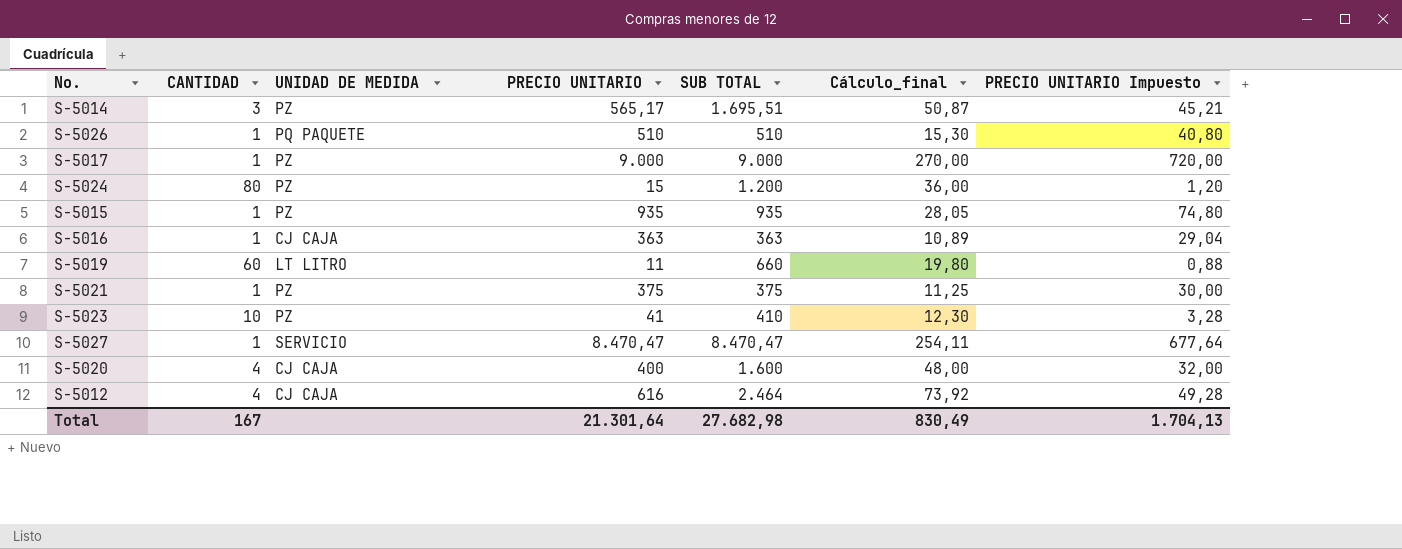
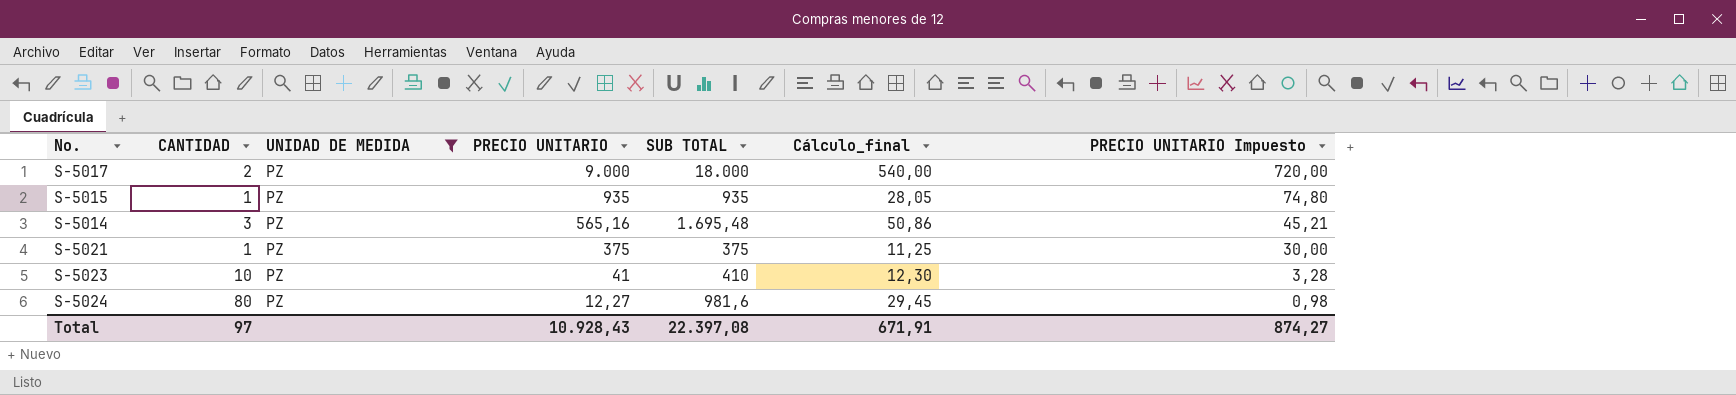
filter: none -> UNIDAD DE MEDIDA = PZ
row order: none -> PRECIO UNITARIO descending
S-5017 | CANTIDAD: 1 -> 2
S-5017 | SUB TOTAL: 9.000 -> 18.000
S-5017 | Cálculo_final: 270,00 -> 540,00
S-5014 | PRECIO UNITARIO: 565,17 -> 565,16
S-5014 | SUB TOTAL: 1.695,51 -> 1.695,48
S-5014 | Cálculo_final: 50,87 -> 50,86
S-5024 | PRECIO UNITARIO: 15 -> 12,27
S-5024 | SUB TOTAL: 1.200 -> 981,6
S-5024 | Cálculo_final: 36,00 -> 29,45
S-5024 | PRECIO UNITARIO Impuesto: 1,20 -> 0,98
Total | CANTIDAD: 167 -> 97
Total | PRECIO UNITARIO: 21.301,64 -> 10.928,43
Total | SUB TOTAL: 27.682,98 -> 22.397,08
Total | Cálculo_final: 830,49 -> 671,91
Total | PRECIO UNITARIO Impuesto: 1.704,13 -> 874,27

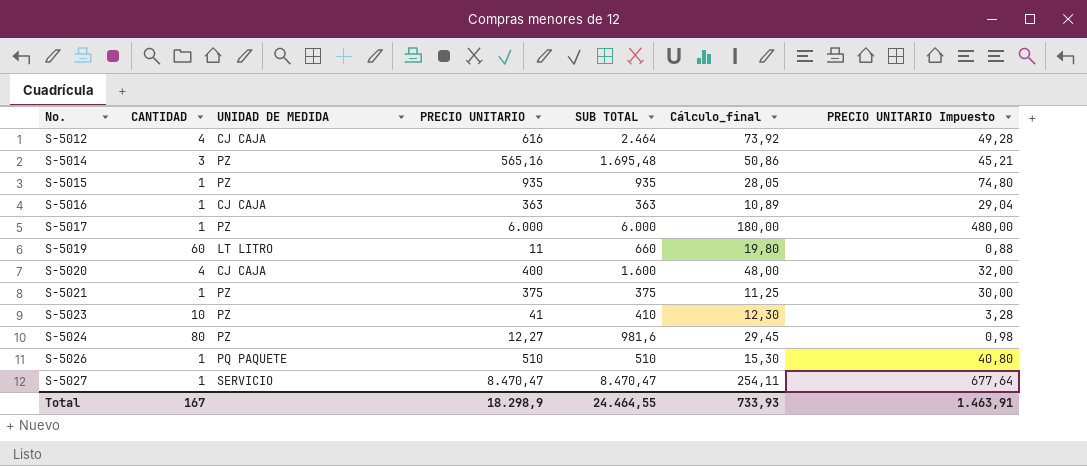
filter: UNIDAD DE MEDIDA = PZ -> none
row order: PRECIO UNITARIO descending -> No. ascending
S-5017 | CANTIDAD: 2 -> 1
S-5017 | PRECIO UNITARIO: 9.000 -> 6.000
S-5017 | SUB TOTAL: 18.000 -> 6.000
S-5017 | Cálculo_final: 540,00 -> 180,00
S-5017 | PRECIO UNITARIO Impuesto: 720,00 -> 480,00
Total | CANTIDAD: 97 -> 167
Total | PRECIO UNITARIO: 10.928,43 -> 18.298,9
Total | SUB TOTAL: 22.397,08 -> 24.464,55
Total | Cálculo_final: 671,91 -> 733,93
Total | PRECIO UNITARIO Impuesto: 874,27 -> 1.463,91

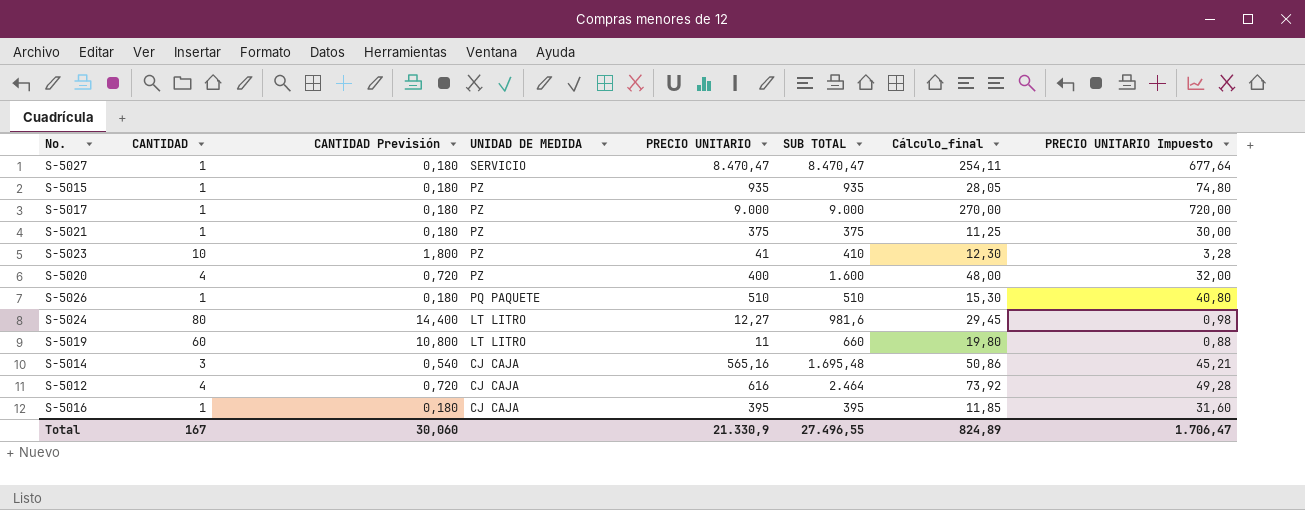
row order: No. ascending -> UNIDAD DE MEDIDA descending
column CANTIDAD Previsión | formula: none -> [CANTIDAD] * 0,18
S-5017 | PRECIO UNITARIO: 6.000 -> 9.000
S-5017 | SUB TOTAL: 6.000 -> 9.000
S-5017 | Cálculo_final: 180,00 -> 270,00
S-5017 | PRECIO UNITARIO Impuesto: 480,00 -> 720,00
S-5020 | UNIDAD DE MEDIDA: CJ CAJA -> PZ
S-5024 | UNIDAD DE MEDIDA: PZ -> LT LITRO
S-5014 | UNIDAD DE MEDIDA: PZ -> CJ CAJA
S-5016 | PRECIO UNITARIO: 363 -> 395
S-5016 | SUB TOTAL: 363 -> 395
S-5016 | Cálculo_final: 10,89 -> 11,85
S-5016 | PRECIO UNITARIO Impuesto: 29,04 -> 31,60
Total | PRECIO UNITARIO: 18.298,9 -> 21.330,9
Total | SUB TOTAL: 24.464,55 -> 27.496,55
Total | Cálculo_final: 733,93 -> 824,89
Total | PRECIO UNITARIO Impuesto: 1.463,91 -> 1.706,47

